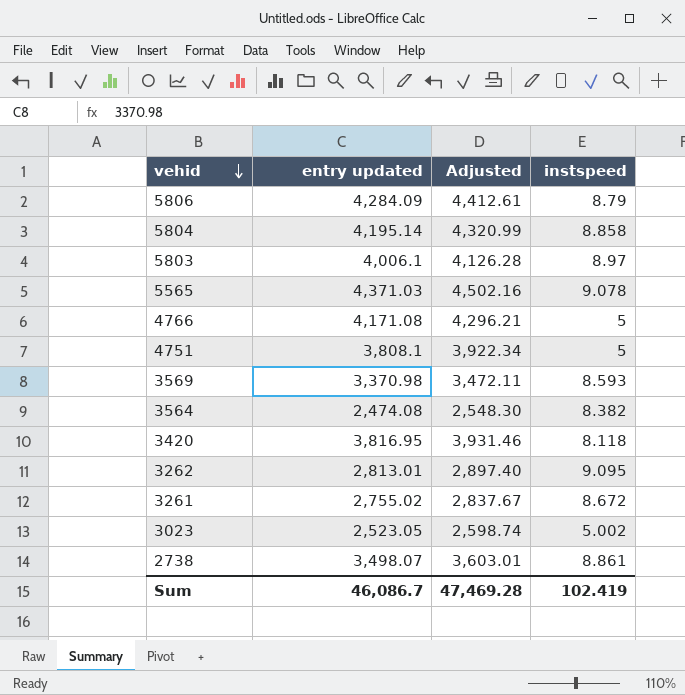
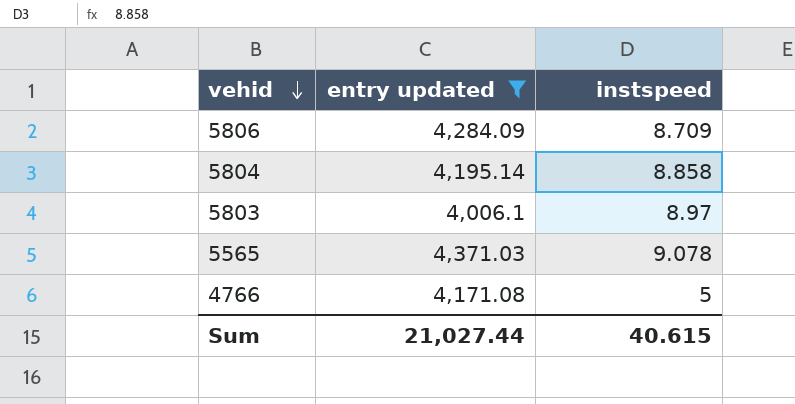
filter: none -> entry updated >= 4,006.1
column Adjusted | formula: [entry updated] * 1.03 -> none
5806 | instspeed: 8.79 -> 8.709
Sum | entry updated: 46,086.7 -> 21,027.44
Sum | instspeed: 102.419 -> 40.615

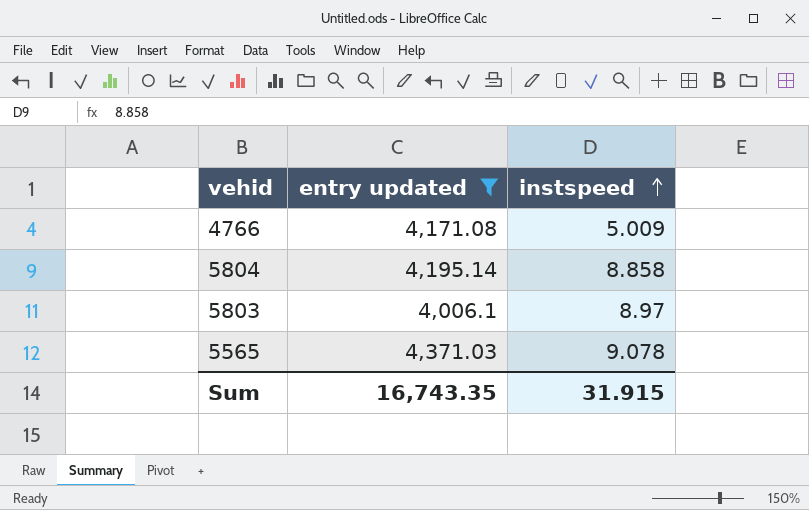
row order: vehid descending -> instspeed ascending
row 5806: 4,284.09 | 8.709 -> none
4766 | instspeed: 5 -> 5.009
Sum | entry updated: 21,027.44 -> 16,743.35
Sum | instspeed: 40.615 -> 31.915

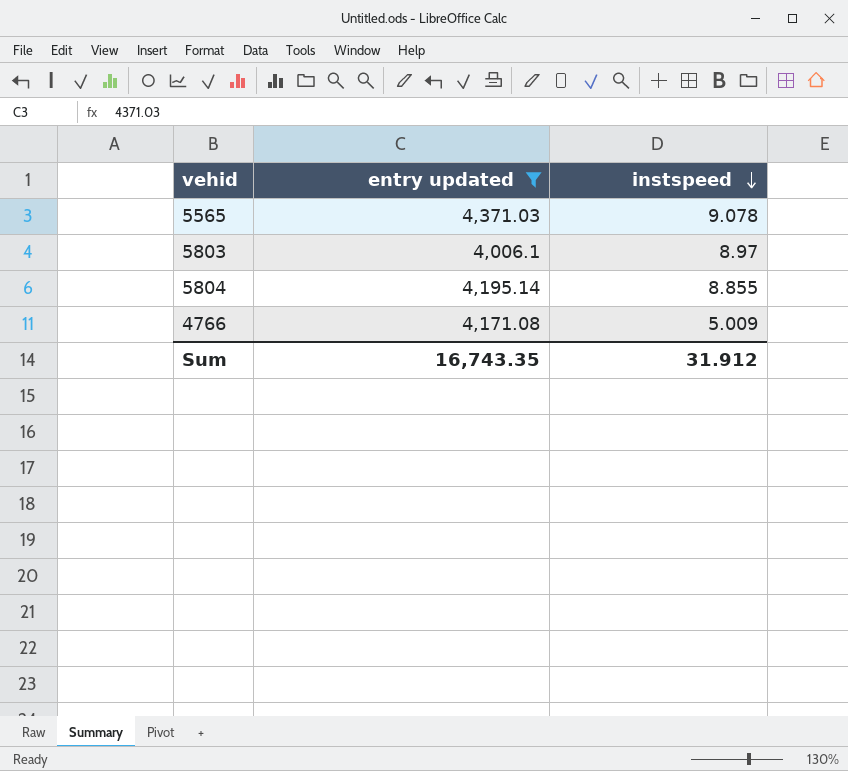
row order: instspeed ascending -> instspeed descending
5804 | instspeed: 8.858 -> 8.855
Sum | instspeed: 31.915 -> 31.912

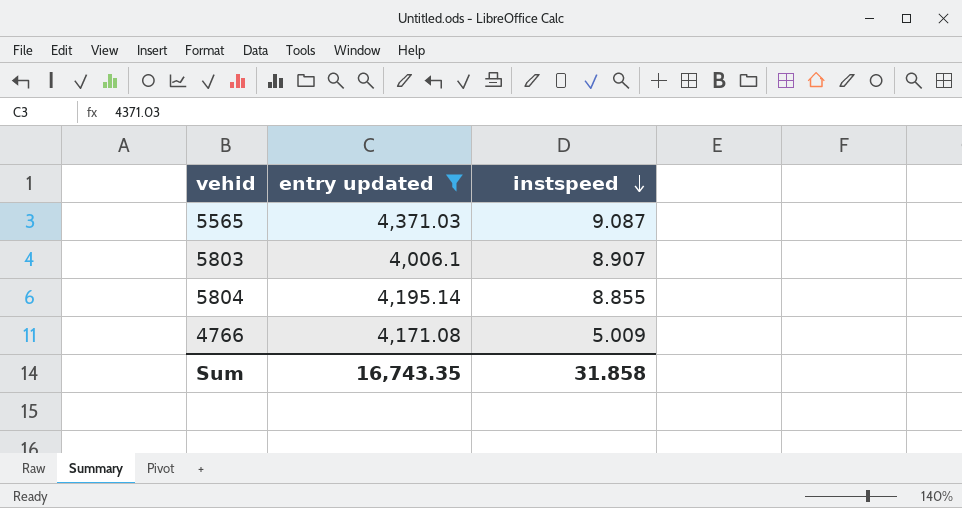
5565 | instspeed: 9.078 -> 9.087
5803 | instspeed: 8.97 -> 8.907
Sum | instspeed: 31.912 -> 31.858

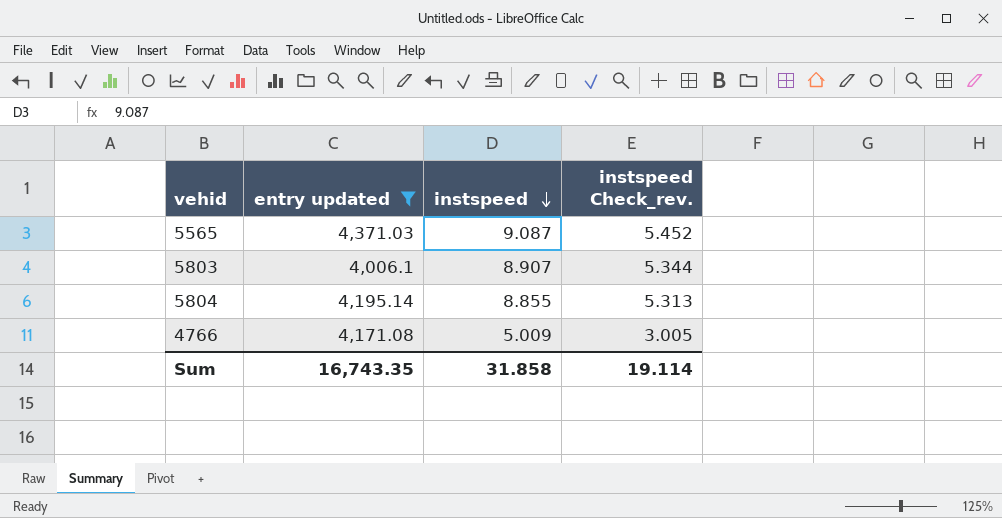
column instspeed Check_rev. | formula: none -> [instspeed] * 0.6

